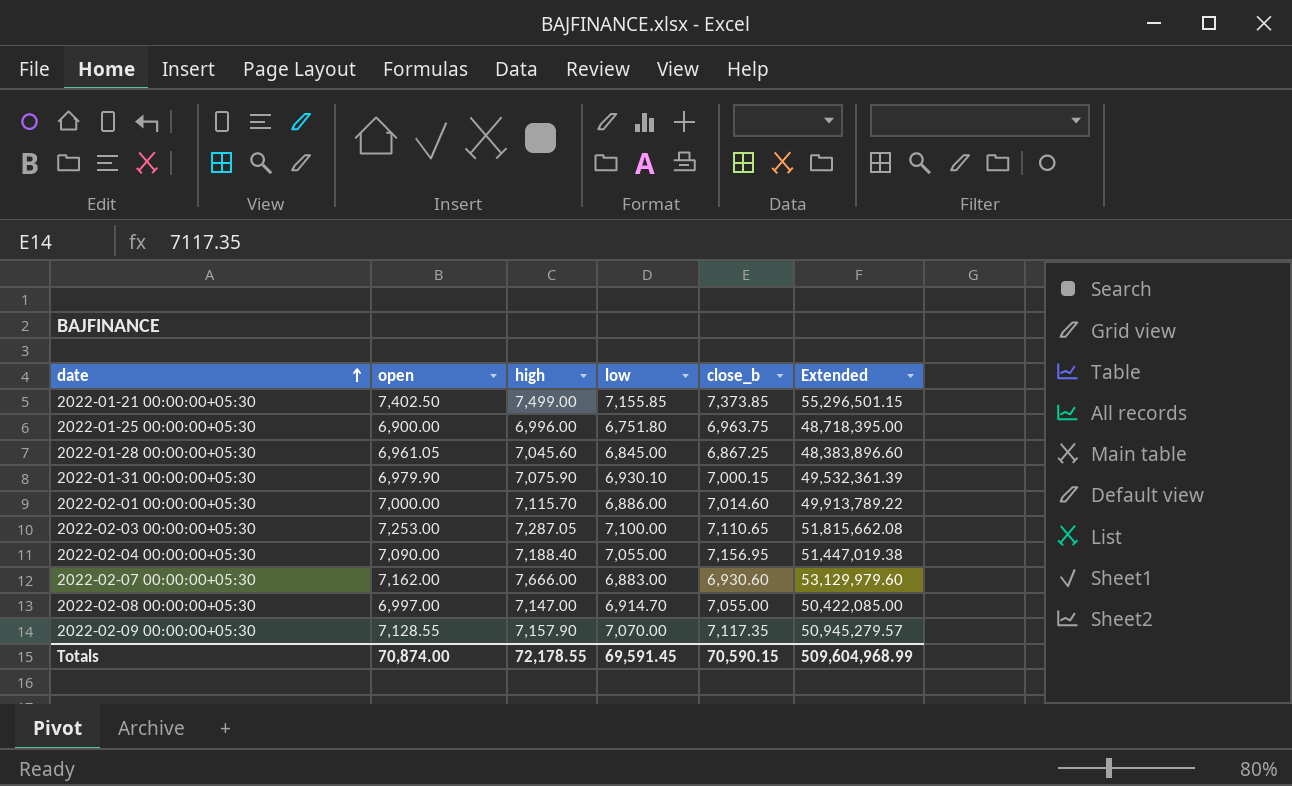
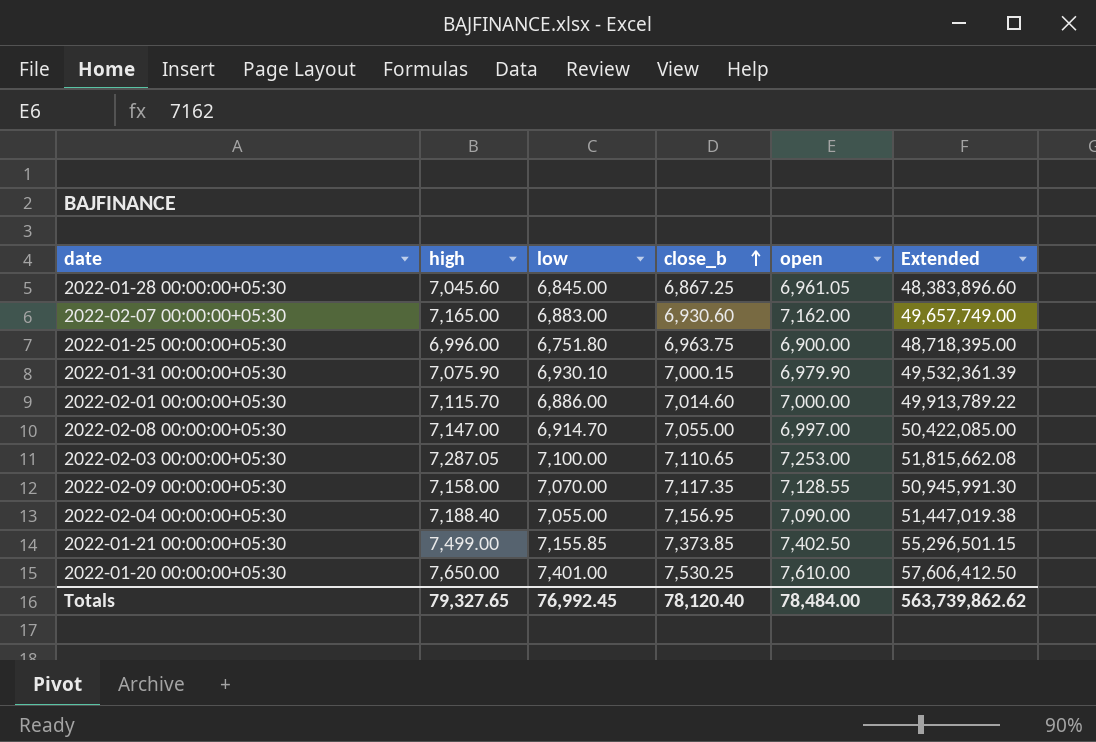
row order: date ascending -> close_b ascending
column open | position: 2 -> 5
2022-02-07 00:00:00+05:30 | high: 7,666.00 -> 7,165.00
2022-02-07 00:00:00+05:30 | Extended: 53,129,979.60 -> 49,657,749.00
2022-02-09 00:00:00+05:30 | high: 7,157.90 -> 7,158.00
2022-02-09 00:00:00+05:30 | Extended: 50,945,279.57 -> 50,945,991.30
row 2022-01-20 00:00:00+05:30: none -> 7,650.00 | 7,401.00 | 7,530.25 | 7,610.00 | 57,606,412.50
Totals | high: 72,178.55 -> 79,327.65
Totals | low: 69,591.45 -> 76,992.45
Totals | close_b: 70,590.15 -> 78,120.40
Totals | open: 70,874.00 -> 78,484.00
Totals | Extended: 509,604,968.99 -> 563,739,862.62

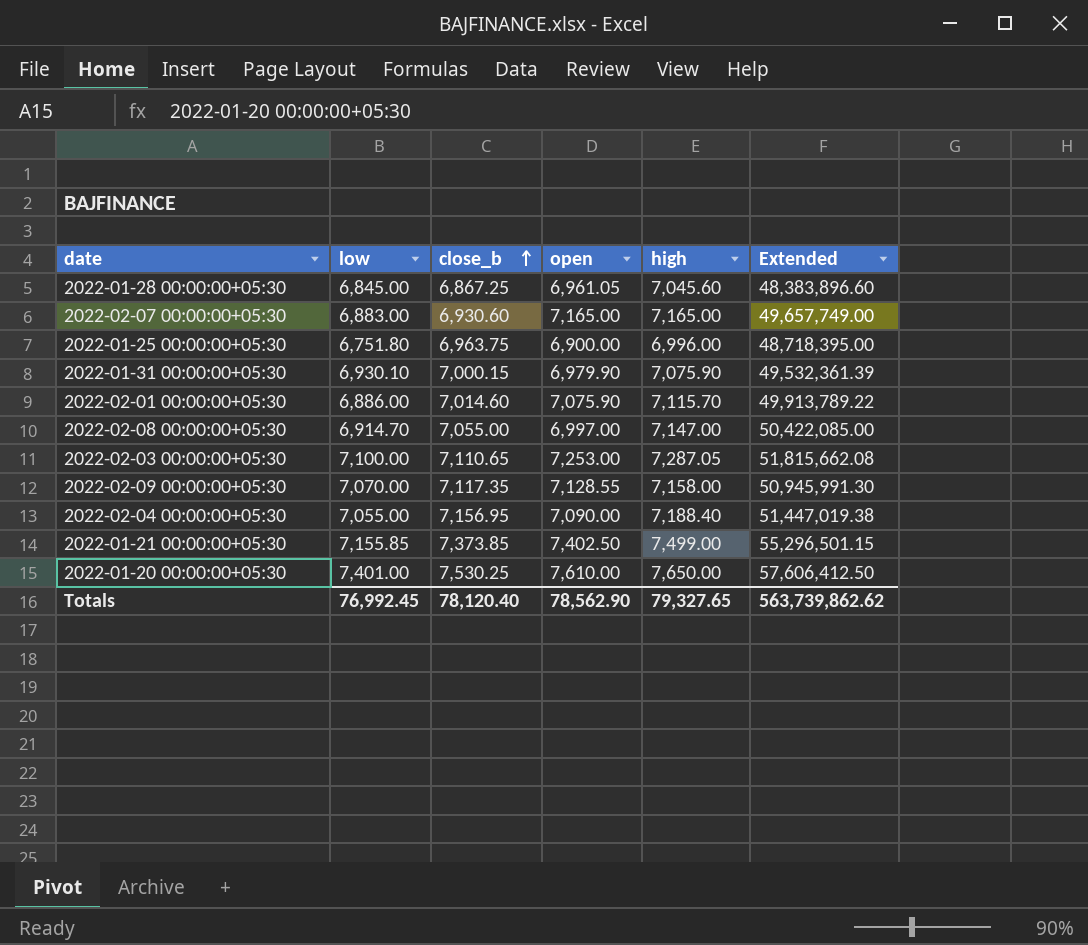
column high | position: 2 -> 5
2022-02-07 00:00:00+05:30 | open: 7,162.00 -> 7,165.00
2022-02-01 00:00:00+05:30 | open: 7,000.00 -> 7,075.90
Totals | open: 78,484.00 -> 78,562.90

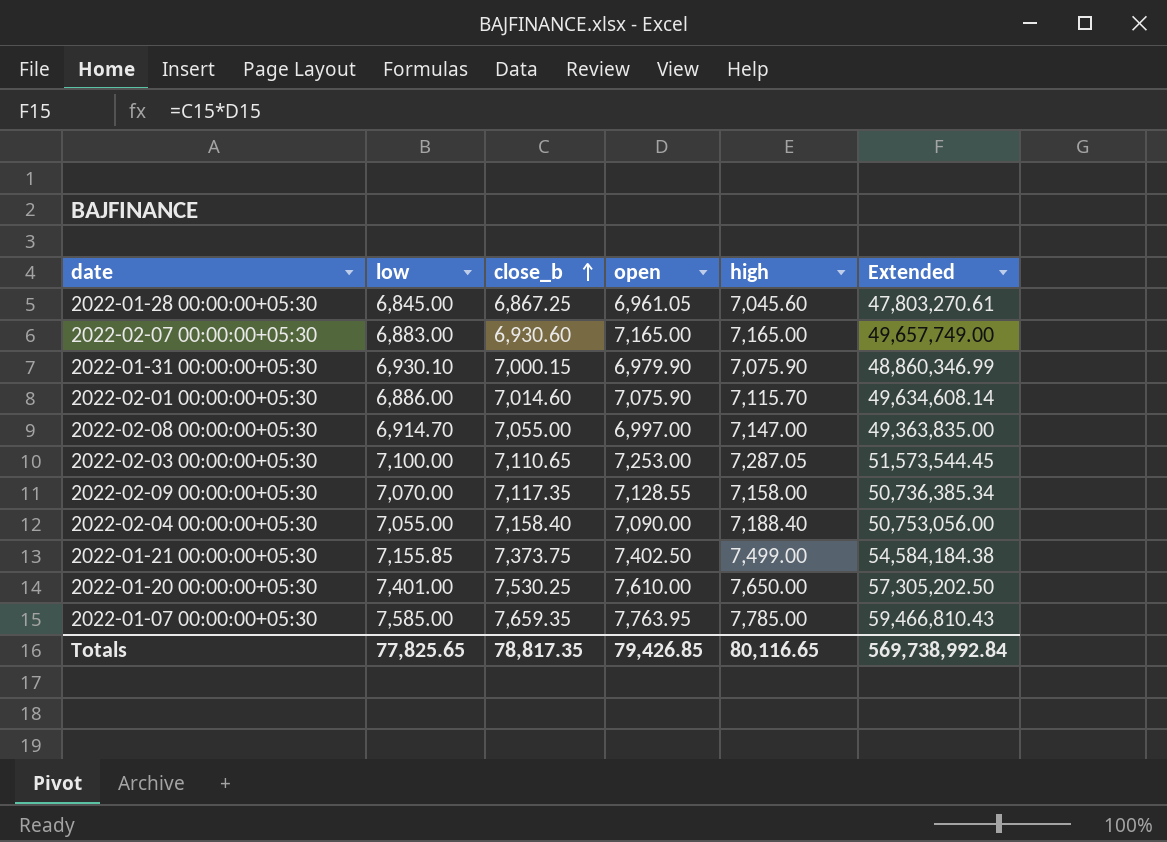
column Extended | formula: [close_b] * [high] -> [close_b] * [open]
row 2022-01-25 00:00:00+05:30: 6,751.80 | 6,963.75 | 6,900.00 | 6,996.00 | 48,718,395.00 -> none
2022-02-04 00:00:00+05:30 | close_b: 7,156.95 -> 7,158.40
2022-01-21 00:00:00+05:30 | close_b: 7,373.85 -> 7,373.75
row 2022-01-07 00:00:00+05:30: none -> 7,585.00 | 7,659.35 | 7,763.95 | 7,785.00 | 59,466,810.43
Totals | low: 76,992.45 -> 77,825.65
Totals | close_b: 78,120.40 -> 78,817.35
Totals | open: 78,562.90 -> 79,426.85
Totals | high: 79,327.65 -> 80,116.65
Totals | Extended: 563,739,862.62 -> 569,738,992.84

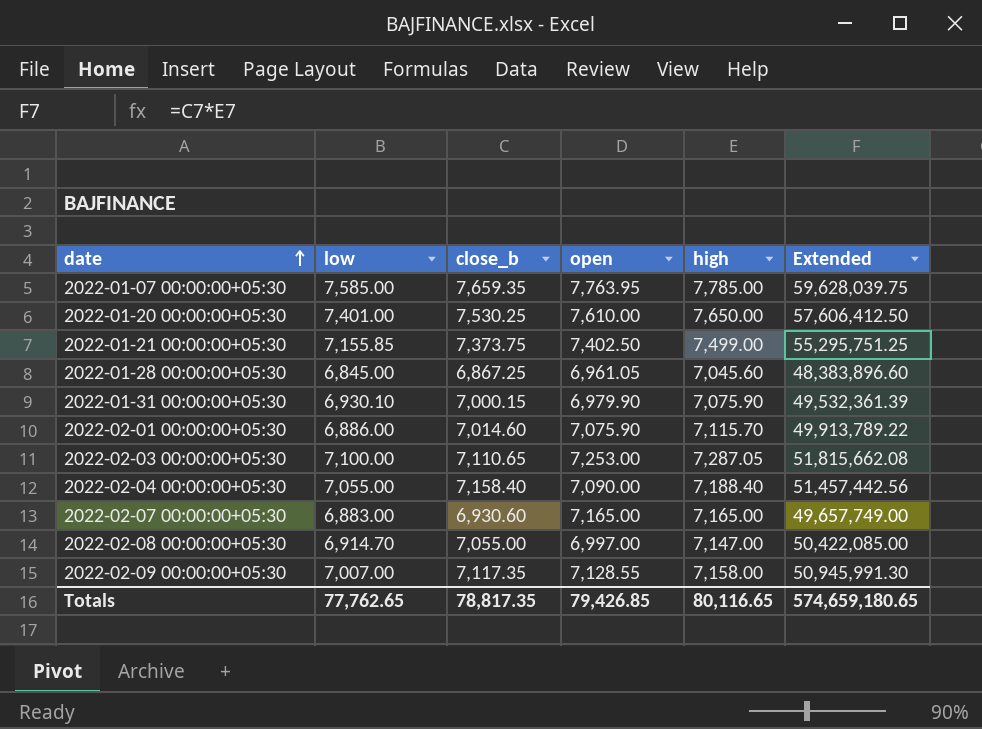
row order: close_b ascending -> date ascending
column Extended | formula: [close_b] * [open] -> [close_b] * [high]
2022-02-09 00:00:00+05:30 | low: 7,070.00 -> 7,007.00
Totals | low: 77,825.65 -> 77,762.65
Totals | Extended: 569,738,992.84 -> 574,659,180.65

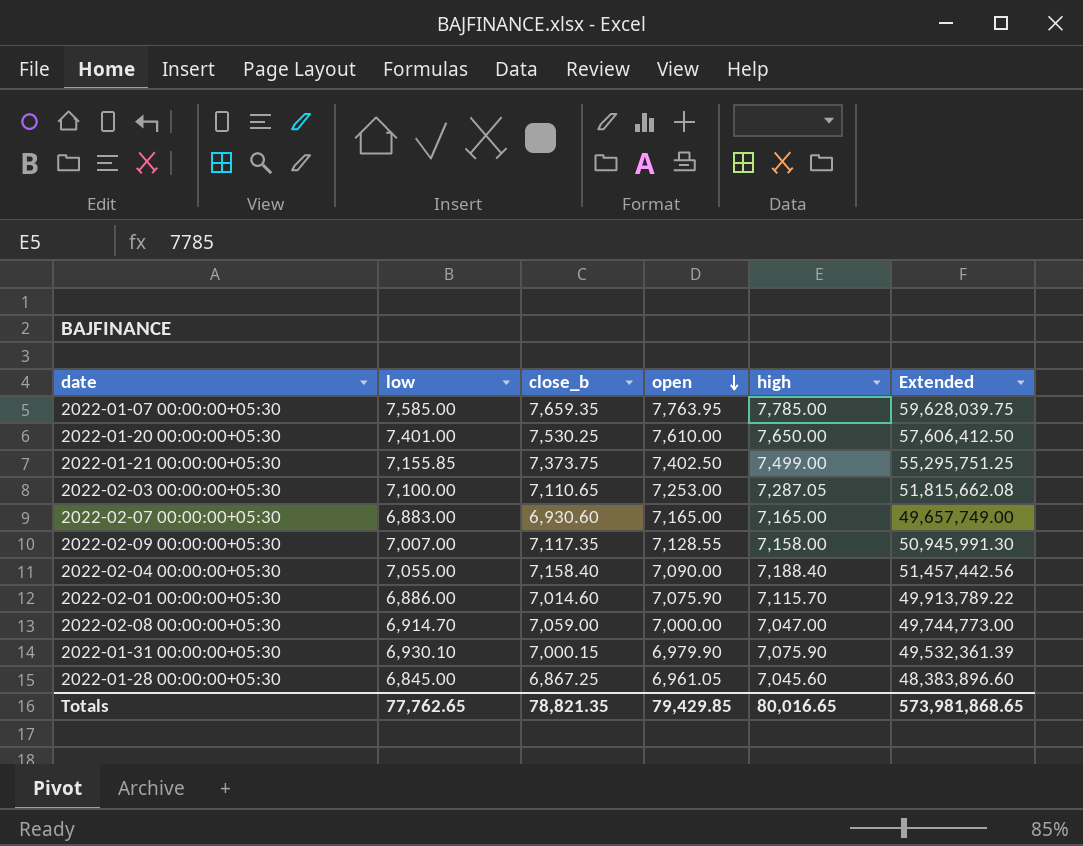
row order: date ascending -> open descending
2022-02-08 00:00:00+05:30 | close_b: 7,055.00 -> 7,059.00
2022-02-08 00:00:00+05:30 | open: 6,997.00 -> 7,000.00
2022-02-08 00:00:00+05:30 | high: 7,147.00 -> 7,047.00
2022-02-08 00:00:00+05:30 | Extended: 50,422,085.00 -> 49,744,773.00
Totals | close_b: 78,817.35 -> 78,821.35
Totals | open: 79,426.85 -> 79,429.85
Totals | high: 80,116.65 -> 80,016.65
Totals | Extended: 574,659,180.65 -> 573,981,868.65

